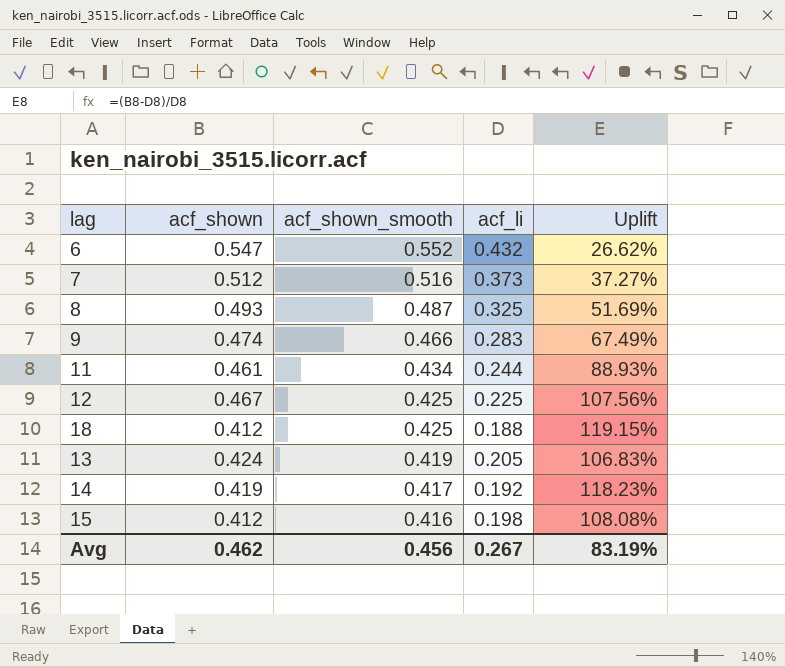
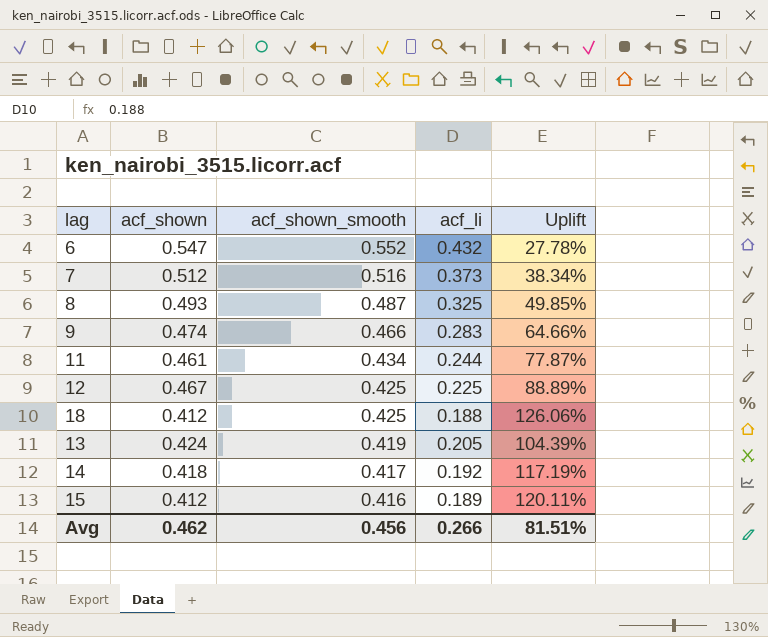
column Uplift | formula: ([acf_shown] - [acf_li]) / [acf_li] -> ([acf_shown_smooth] - [acf_li]) / [acf_li]
14 | acf_shown: 0.419 -> 0.418
15 | acf_li: 0.198 -> 0.189
Avg | acf_li: 0.267 -> 0.266
Avg | Uplift: 83.19% -> 81.51%

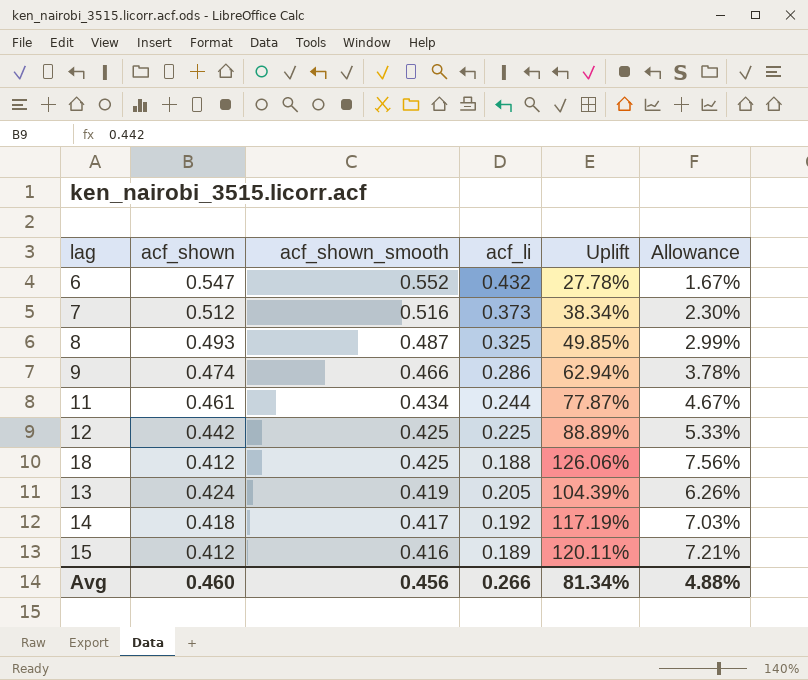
column Allowance | formula: none -> [Uplift] * 0.06
9 | acf_li: 0.283 -> 0.286
9 | Uplift: 64.66% -> 62.94%
12 | acf_shown: 0.467 -> 0.442
Avg | acf_shown: 0.462 -> 0.460
Avg | Uplift: 81.51% -> 81.34%

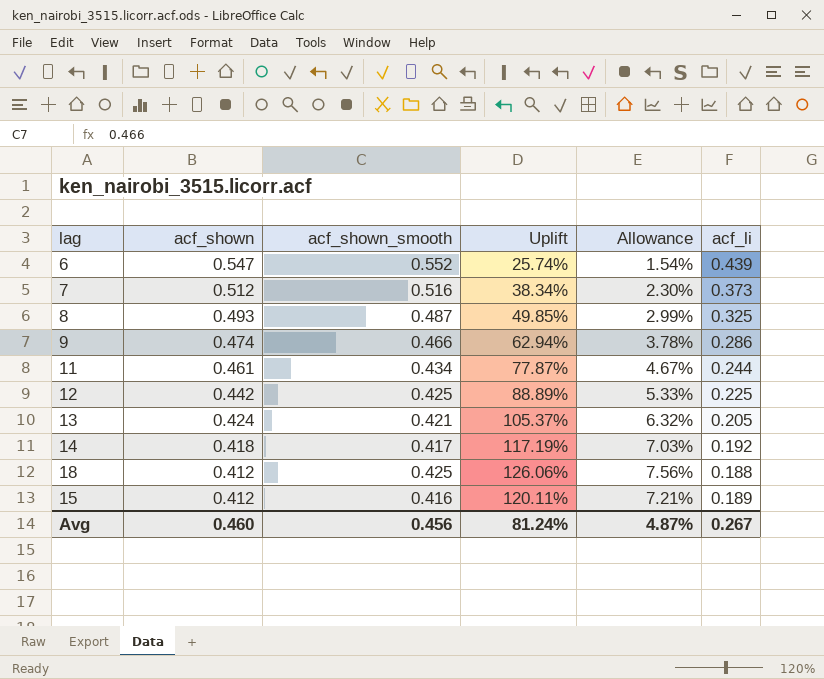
row order: acf_shown_smooth descending -> acf_shown descending
column acf_li | position: 4 -> 6
6 | Uplift: 27.78% -> 25.74%
6 | Allowance: 1.67% -> 1.54%
6 | acf_li: 0.432 -> 0.439
13 | acf_shown_smooth: 0.419 -> 0.421
13 | Uplift: 104.39% -> 105.37%
13 | Allowance: 6.26% -> 6.32%
Avg | Uplift: 81.34% -> 81.24%
Avg | Allowance: 4.88% -> 4.87%
Avg | acf_li: 0.266 -> 0.267

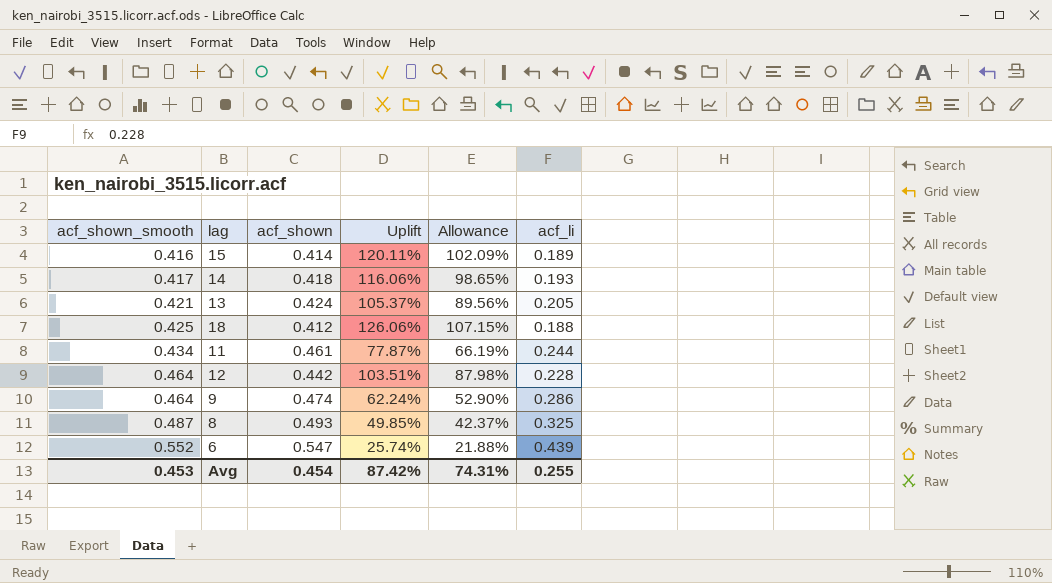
row order: acf_shown descending -> acf_shown_smooth ascending
column acf_shown_smooth | position: 3 -> 1
column Allowance | formula: [Uplift] * 0.06 -> [Uplift] * 0.85
row 7: 0.512 | 0.516 | 38.34% | 2.30% | 0.373 -> none
15 | acf_shown: 0.412 -> 0.414
14 | Uplift: 117.19% -> 116.06%
14 | acf_li: 0.192 -> 0.193
12 | acf_shown_smooth: 0.425 -> 0.464
12 | Uplift: 88.89% -> 103.51%
12 | acf_li: 0.225 -> 0.228
9 | acf_shown_smooth: 0.466 -> 0.464
9 | Uplift: 62.94% -> 62.24%
Avg | acf_shown_smooth: 0.456 -> 0.453
Avg | acf_shown: 0.460 -> 0.454
Avg | Uplift: 81.24% -> 87.42%
Avg | Allowance: 4.87% -> 74.31%
Avg | acf_li: 0.267 -> 0.255

